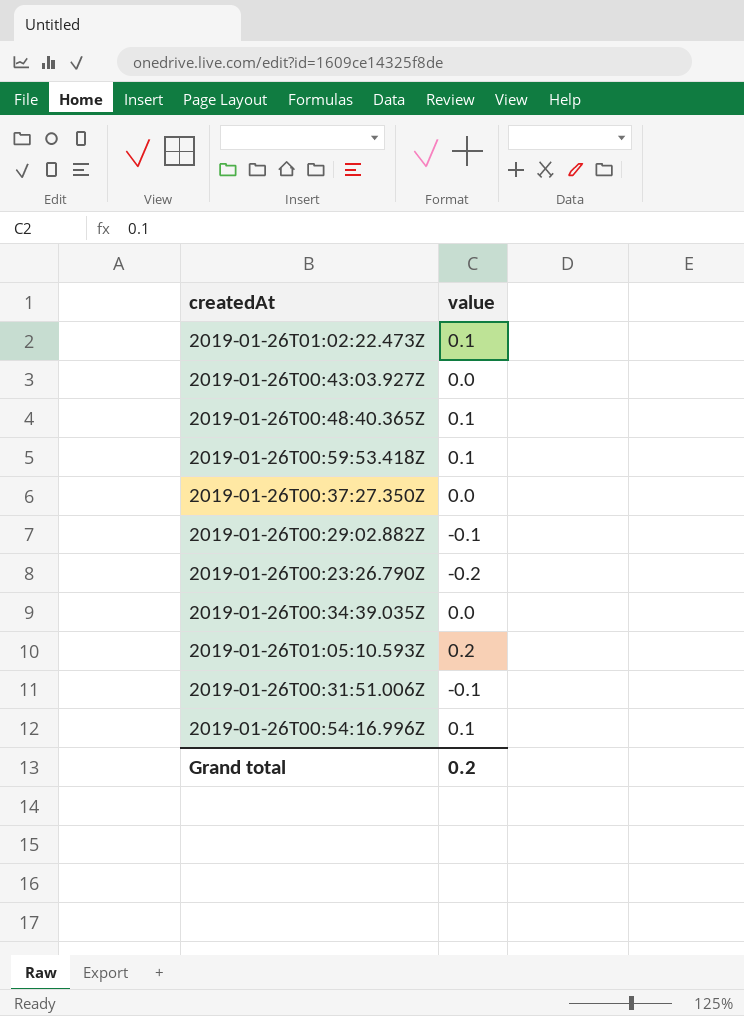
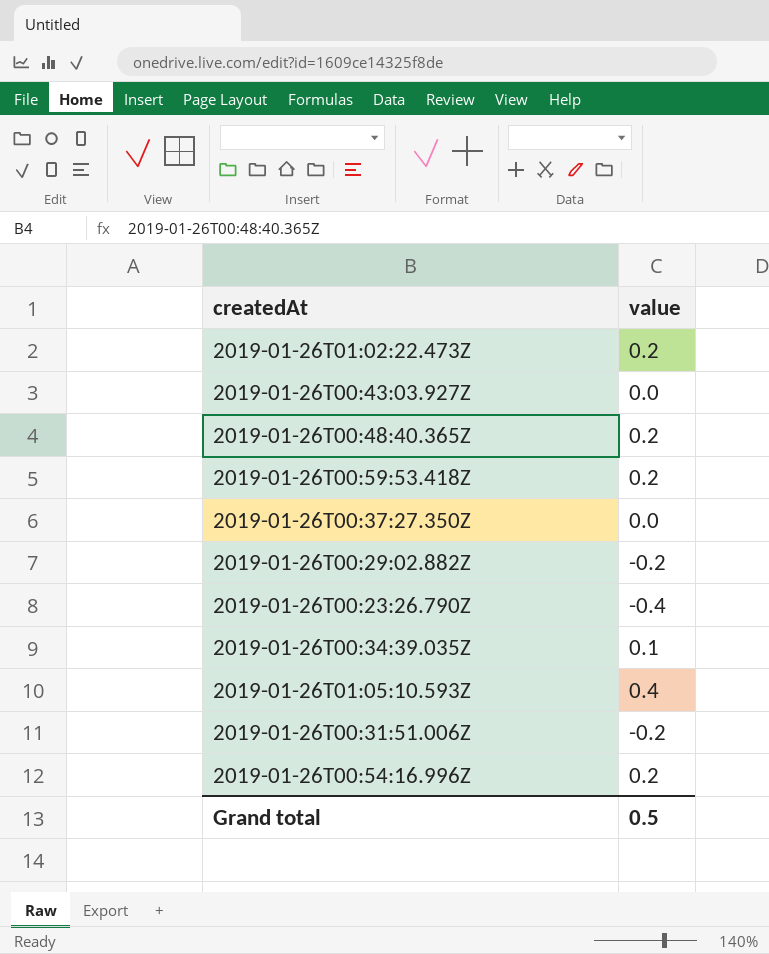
2019-01-26T01:02:22.473Z | value: 0.1 -> 0.2
2019-01-26T00:48:40.365Z | value: 0.1 -> 0.2
2019-01-26T00:59:53.418Z | value: 0.1 -> 0.2
2019-01-26T00:29:02.882Z | value: -0.1 -> -0.2
2019-01-26T00:23:26.790Z | value: -0.2 -> -0.4
2019-01-26T00:34:39.035Z | value: 0.0 -> 0.1
2019-01-26T01:05:10.593Z | value: 0.2 -> 0.4
2019-01-26T00:31:51.006Z | value: -0.1 -> -0.2
2019-01-26T00:54:16.996Z | value: 0.1 -> 0.2
Grand total | value: 0.2 -> 0.5

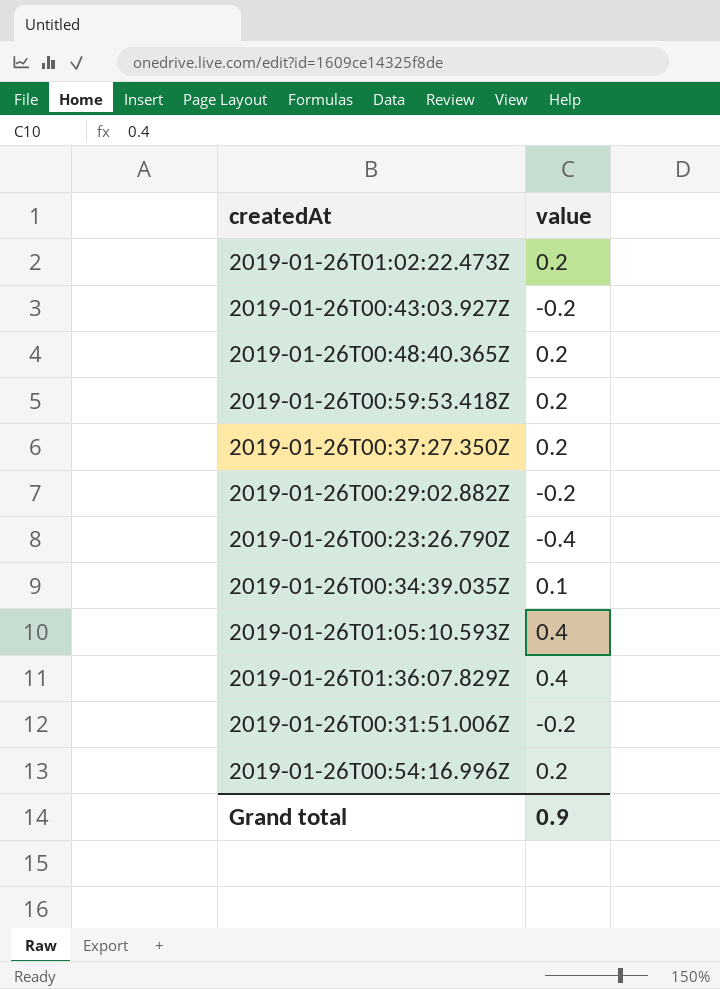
2019-01-26T00:43:03.927Z | value: 0.0 -> -0.2
2019-01-26T00:37:27.350Z | value: 0.0 -> 0.2
row 2019-01-26T01:36:07.829Z: none -> 0.4
Grand total | value: 0.5 -> 0.9

